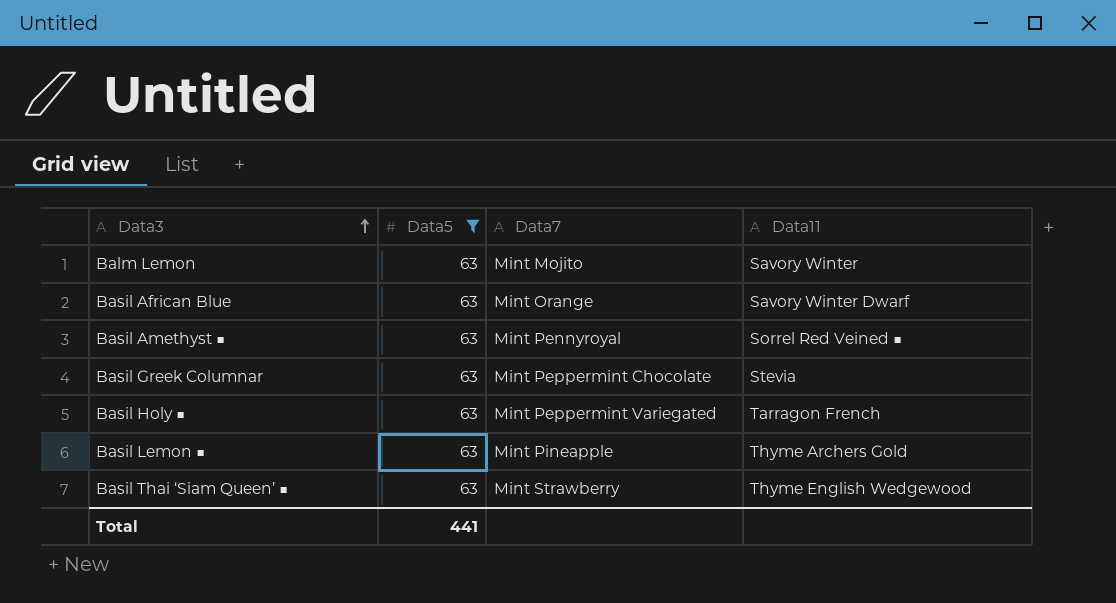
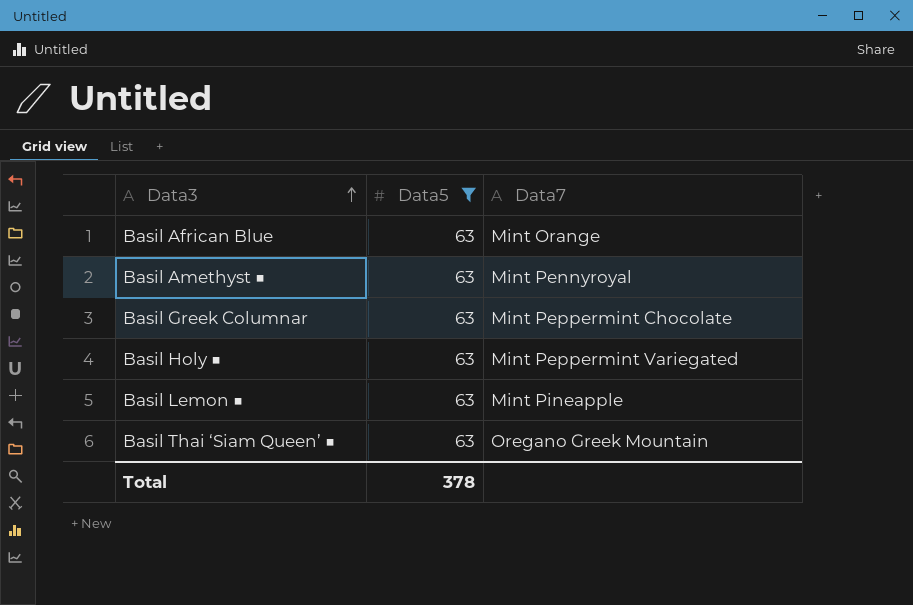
column Data11 | position: 4 -> none
row Balm Lemon: 63 | Mint Mojito | Savory Winter -> none
Basil Thai ‘Siam Queen’ ■ | Data7: Mint Strawberry -> Oregano Greek Mountain
Total | Data5: 441 -> 378

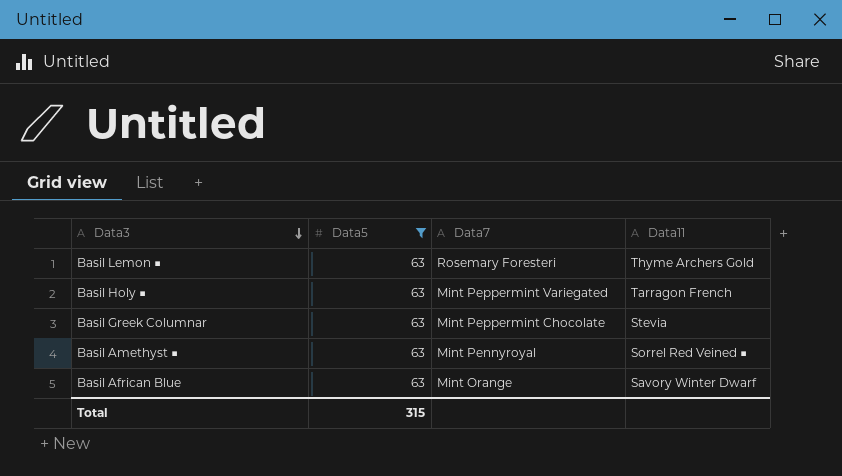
row order: Data3 ascending -> Data3 descending
column Data11 | position: none -> 4
row Basil Thai ‘Siam Queen’ ■: 63 | Oregano Greek Mountain -> none
Basil Lemon ■ | Data7: Mint Pineapple -> Rosemary Foresteri
Total | Data5: 378 -> 315

